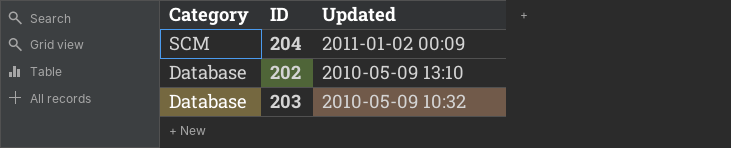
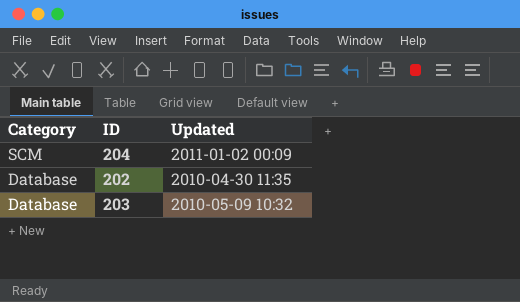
202 | Updated: 2010-05-09 13:10 -> 2010-04-30 11:35

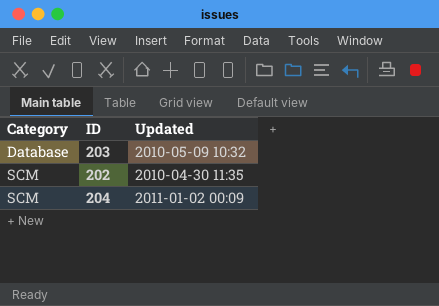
row order: Category descending -> Category ascending
202 | Category: Database -> SCM

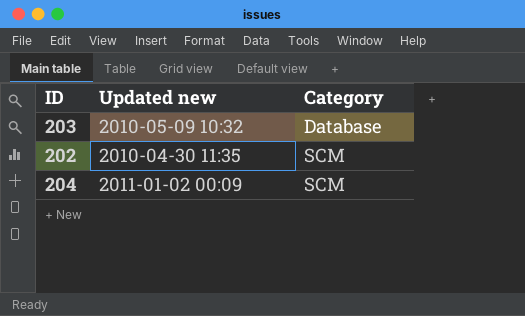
column name: Updated -> Updated new
column Category | position: 1 -> 3

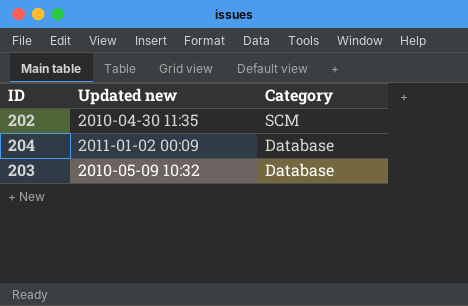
row order: Category ascending -> Category descending
204 | Category: SCM -> Database

